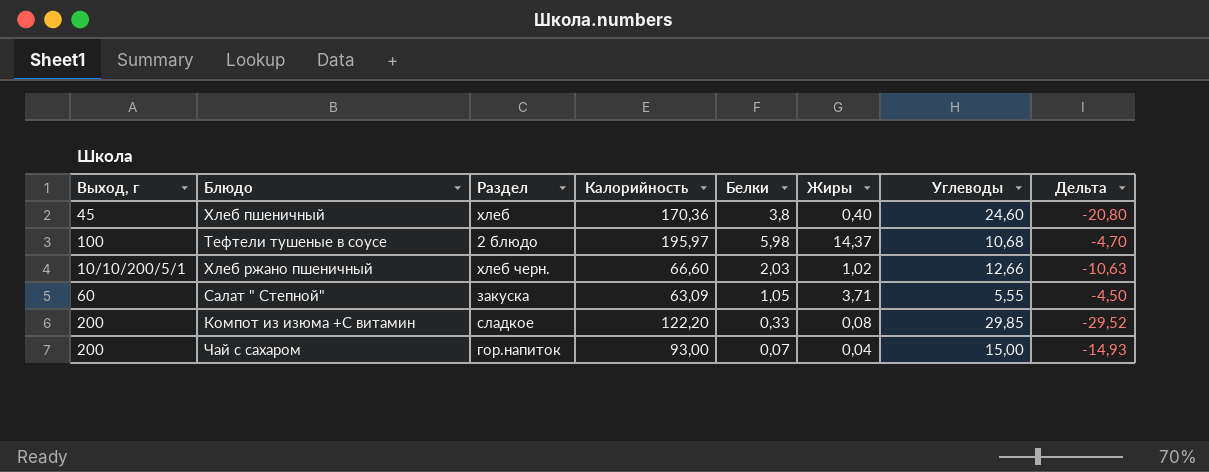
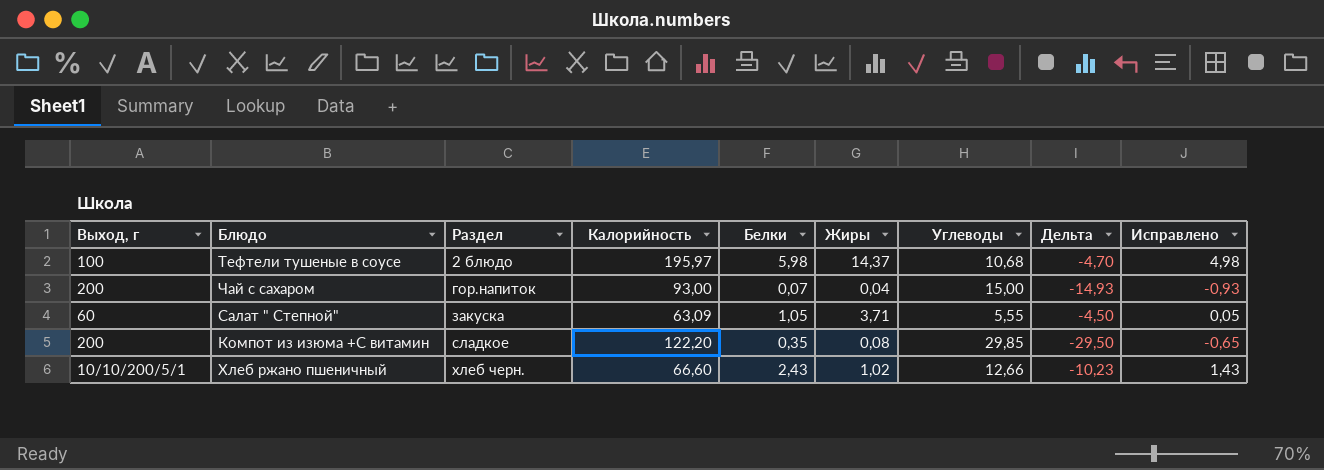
row order: none -> Раздел ascending
column Исправлено | formula: none -> [Белки] - 1
row Хлеб пшеничный: 45 | хлеб | 170,36 | 3,8 | 0,40 | 24,60 | -20,80 -> none
Компот из изюма +С витамин | Белки: 0,33 -> 0,35
Компот из изюма +С витамин | Дельта: -29,52 -> -29,50
Хлеб ржано пшеничный | Белки: 2,03 -> 2,43
Хлеб ржано пшеничный | Дельта: -10,63 -> -10,23

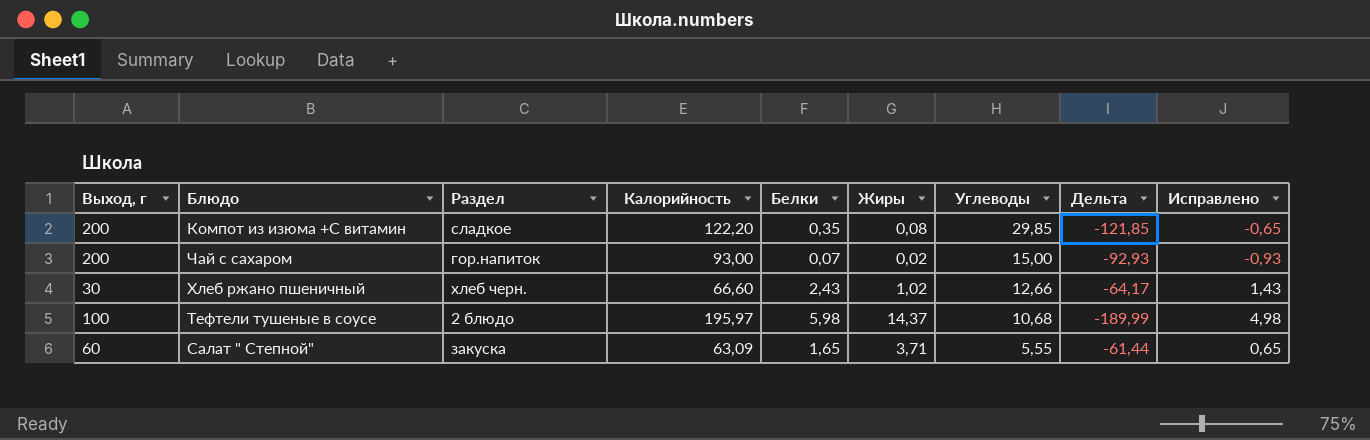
row order: Раздел ascending -> Углеводы descending
column Дельта | formula: [Белки] - [Углеводы] -> [Белки] - [Калорийность]
Чай с сахаром | Жиры: 0,04 -> 0,02
Хлеб ржано пшеничный | Выход, г: 10/10/200/5/1 -> 30
Салат " Степной" | Белки: 1,05 -> 1,65
Салат " Степной" | Исправлено: 0,05 -> 0,65

